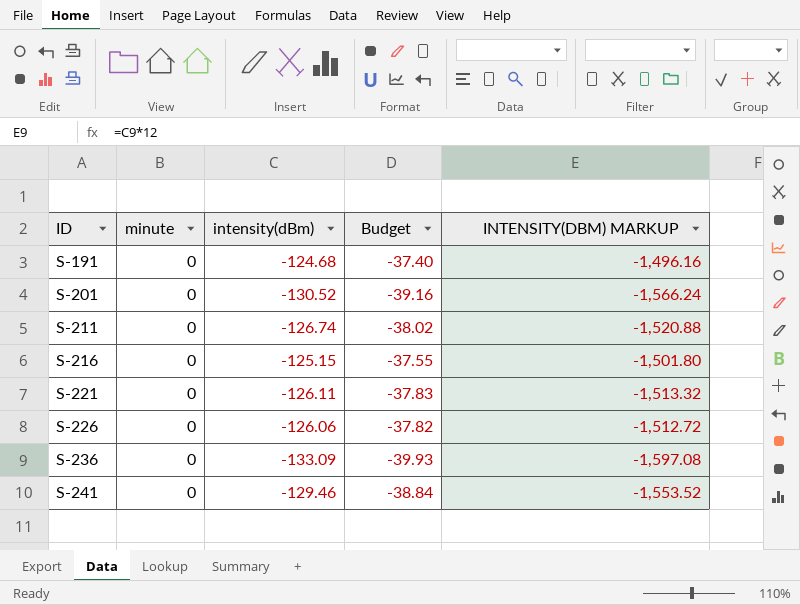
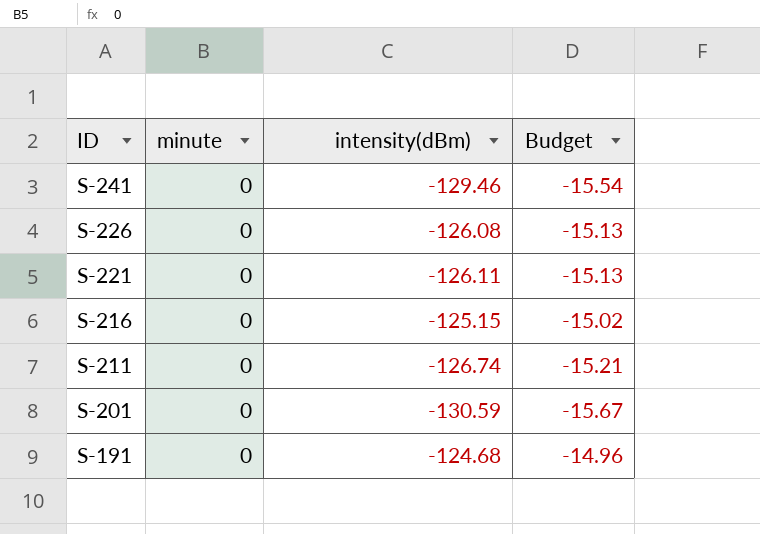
row order: ID ascending -> ID descending
column INTENSITY(DBM) MARKUP | formula: [intensity(dBm)] * 12 -> none
column Budget | formula: [intensity(dBm)] * 0.3 -> [intensity(dBm)] * 0.12
row S-236: 0 | -133.09 | -39.93 | -1,597.08 -> none
S-226 | intensity(dBm): -126.06 -> -126.08
S-201 | intensity(dBm): -130.52 -> -130.59

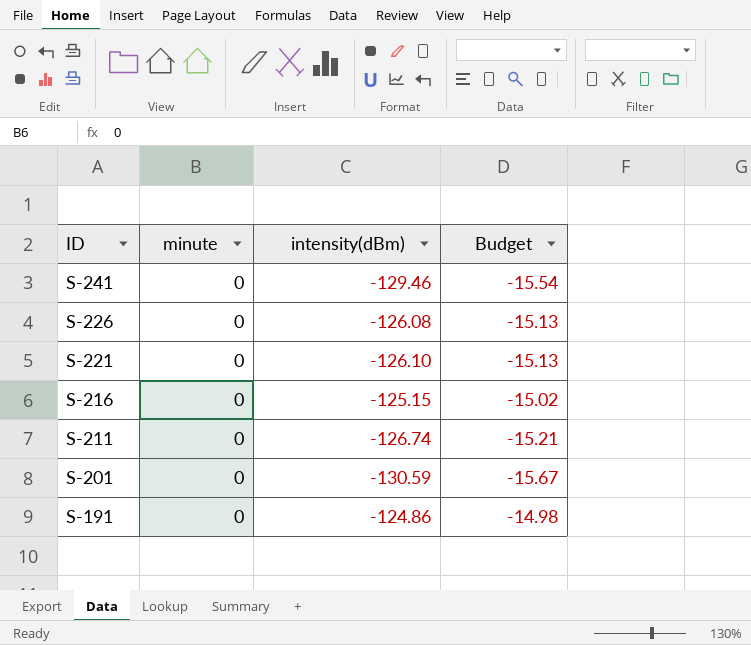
S-221 | intensity(dBm): -126.11 -> -126.10
S-191 | intensity(dBm): -124.68 -> -124.86
S-191 | Budget: -14.96 -> -14.98

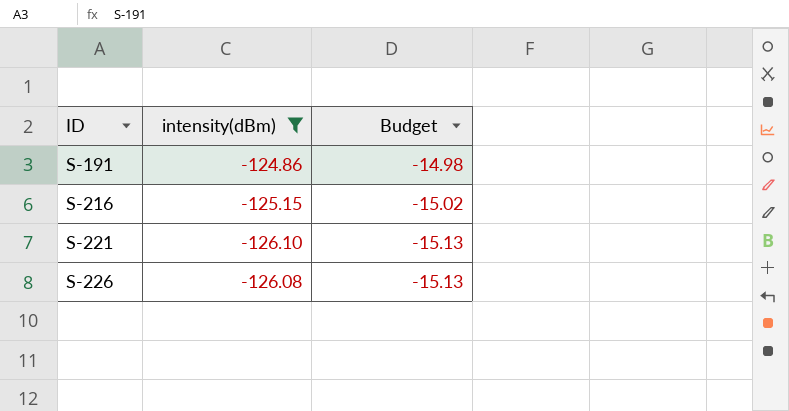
filter: none -> intensity(dBm) >= -126.10
row order: ID descending -> ID ascending
column minute | position: 2 -> none

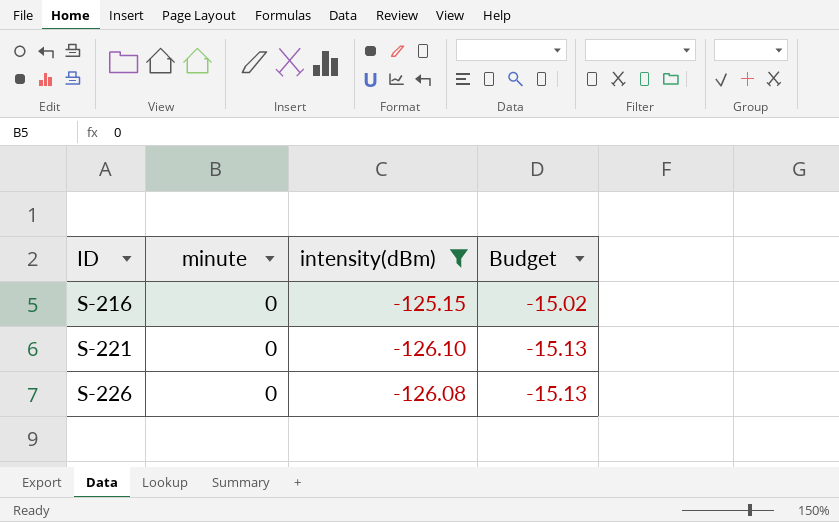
column minute | position: none -> 2
row S-191: -124.86 | -14.98 -> none

